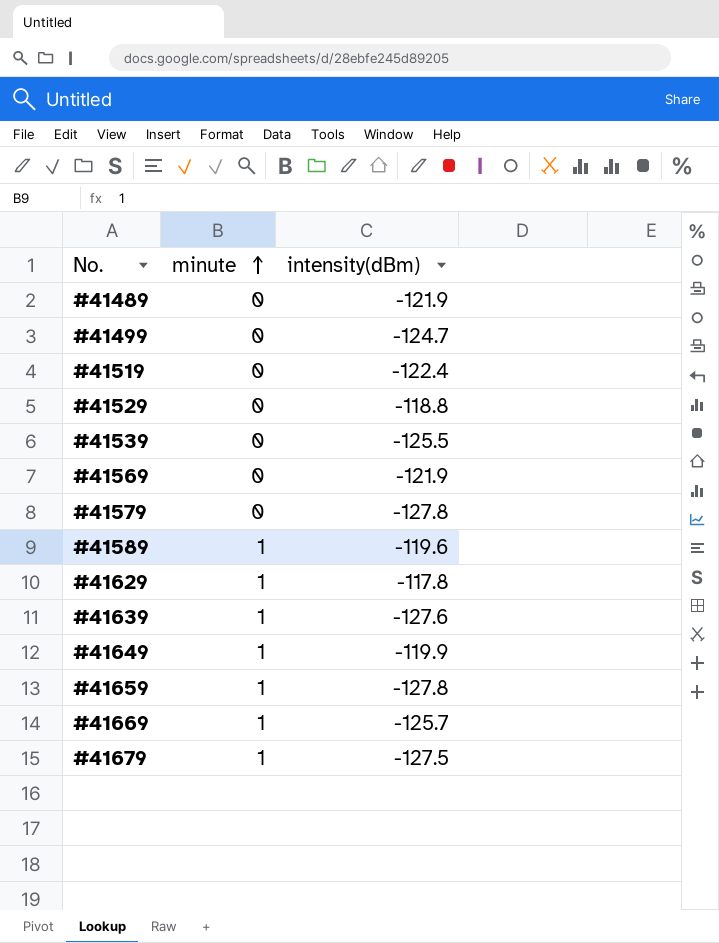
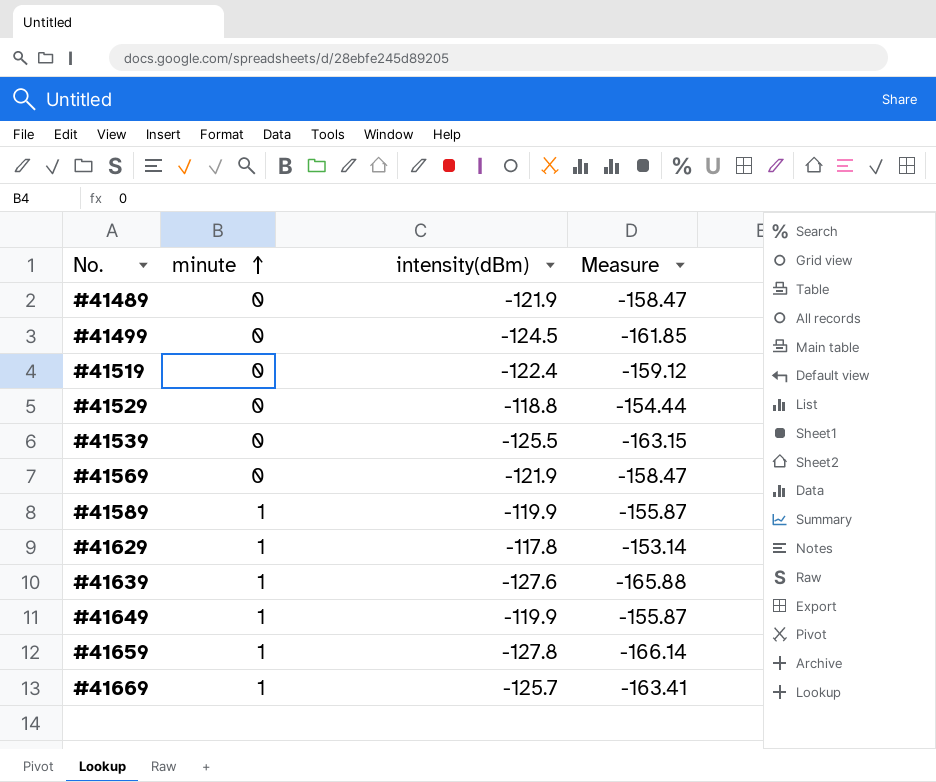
column Measure | formula: none -> [intensity(dBm)] * 1.3
row #41579: 0 | -127.8 -> none
row #41679: 1 | -127.5 -> none
#41499 | intensity(dBm): -124.7 -> -124.5
#41589 | intensity(dBm): -119.6 -> -119.9

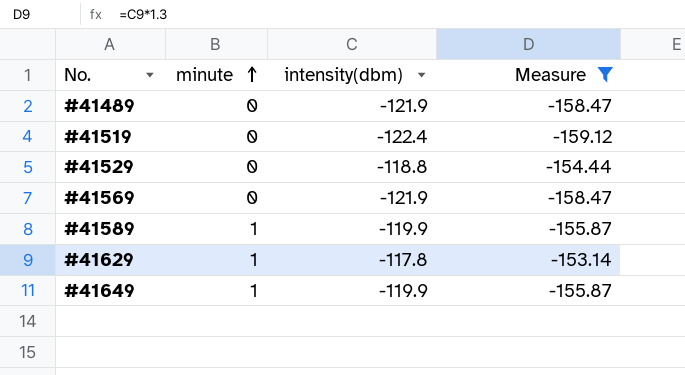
filter: none -> Measure >= -159.12
column name: intensity(dBm) -> intensity(dbm)

